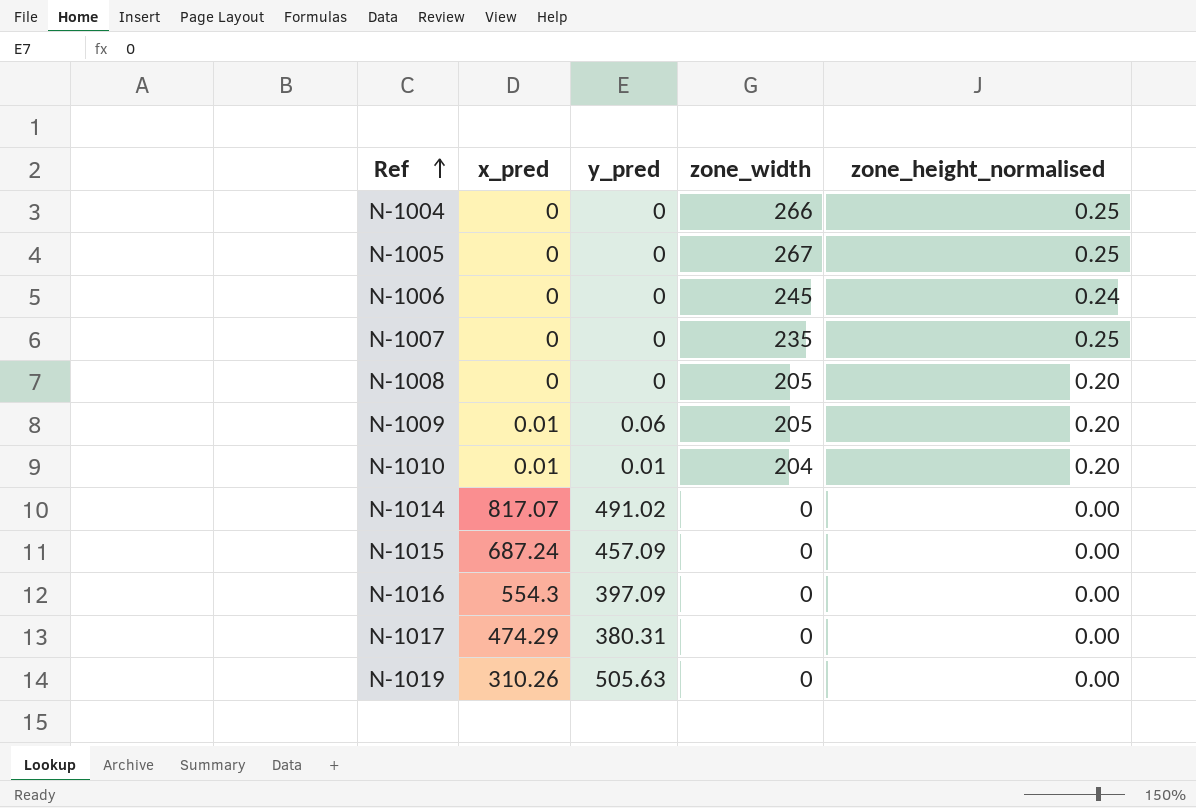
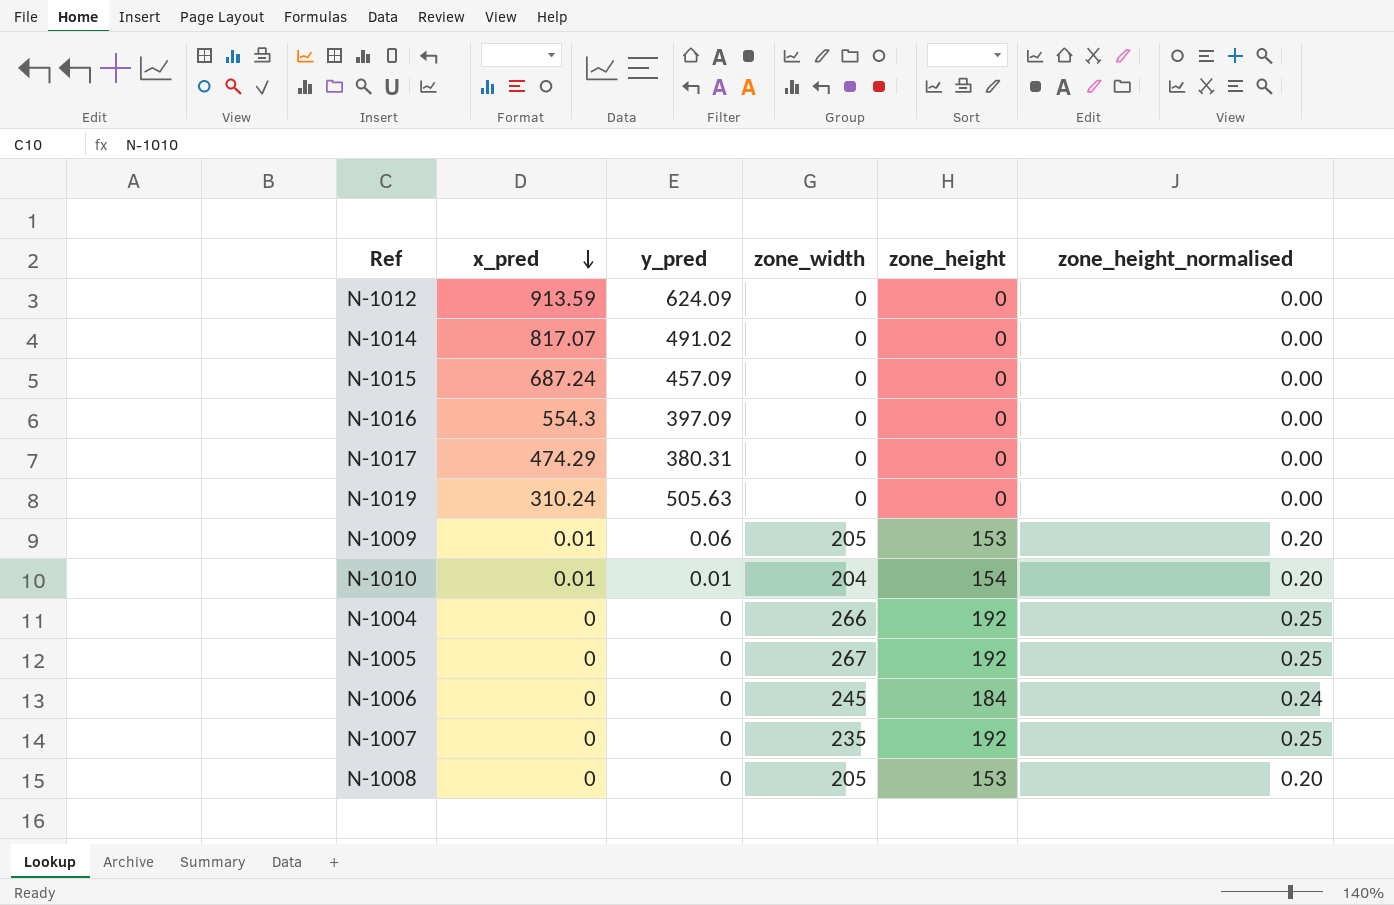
row order: Ref ascending -> x_pred descending
column zone_height | position: none -> 5
row N-1012: none -> 913.59 | 624.09 | 0 | 0 | 0.00
N-1019 | x_pred: 310.26 -> 310.24

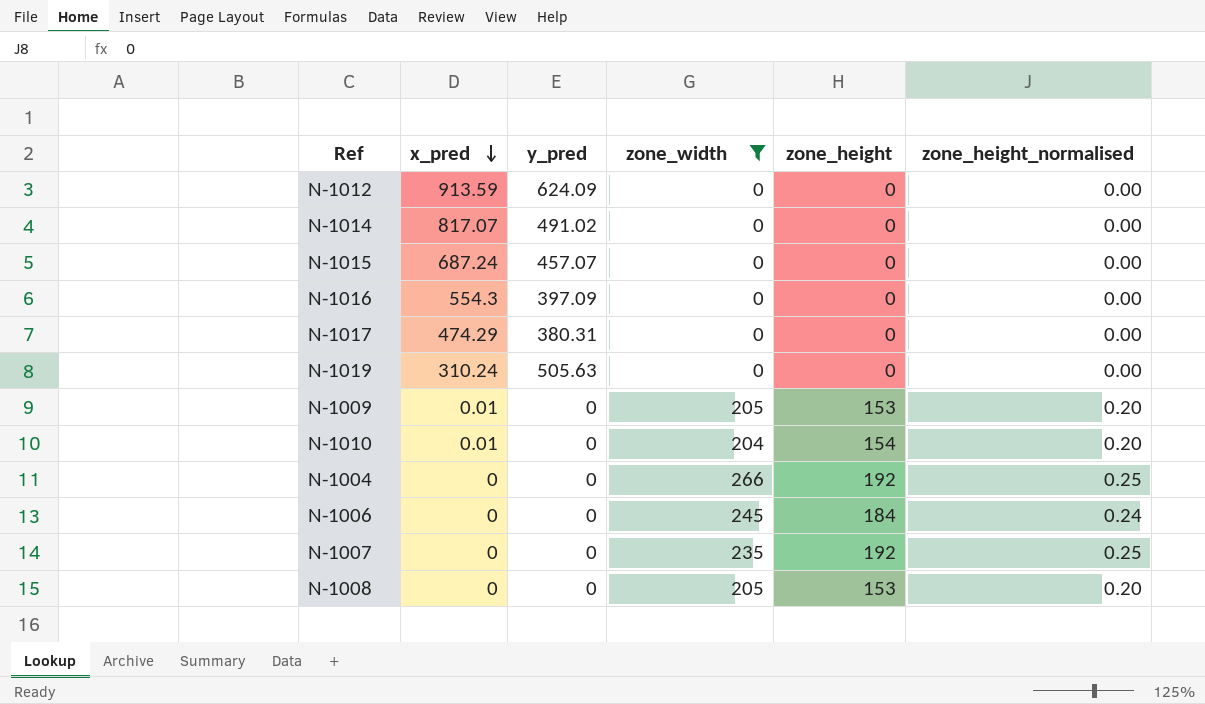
filter: none -> zone_width != 267
N-1015 | y_pred: 457.09 -> 457.07
N-1009 | y_pred: 0.06 -> 0
N-1010 | y_pred: 0.01 -> 0

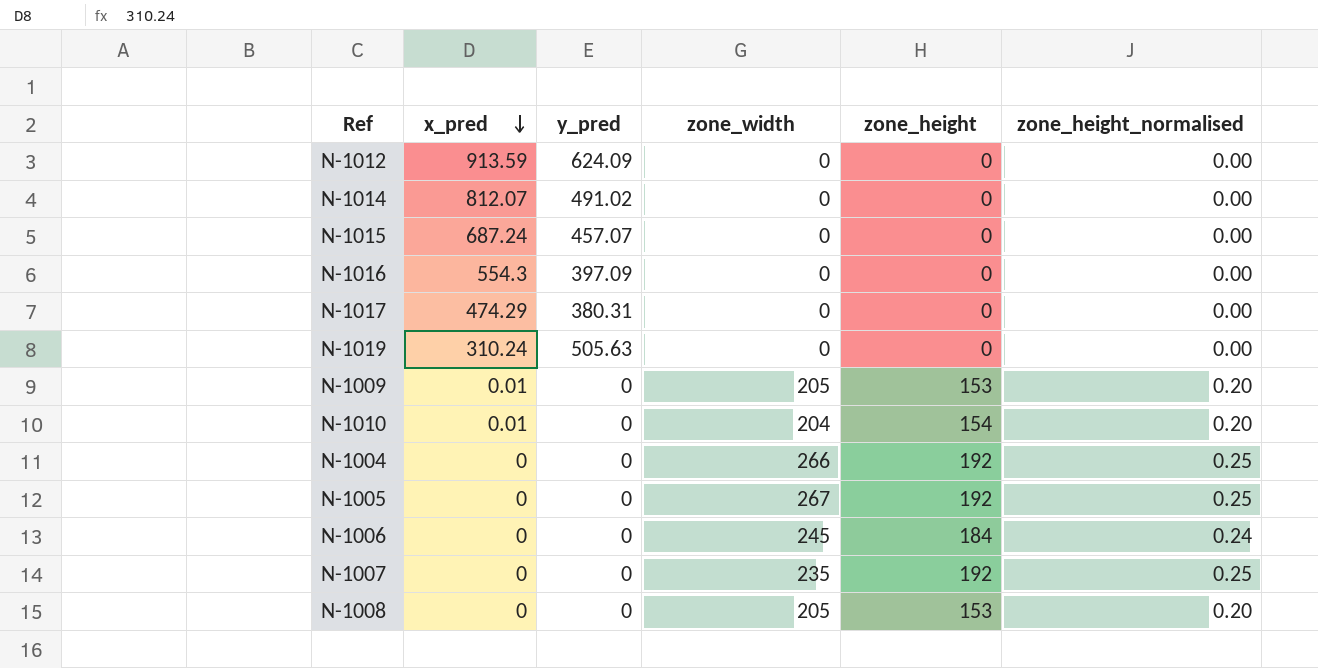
filter: zone_width != 267 -> none
N-1014 | x_pred: 817.07 -> 812.07

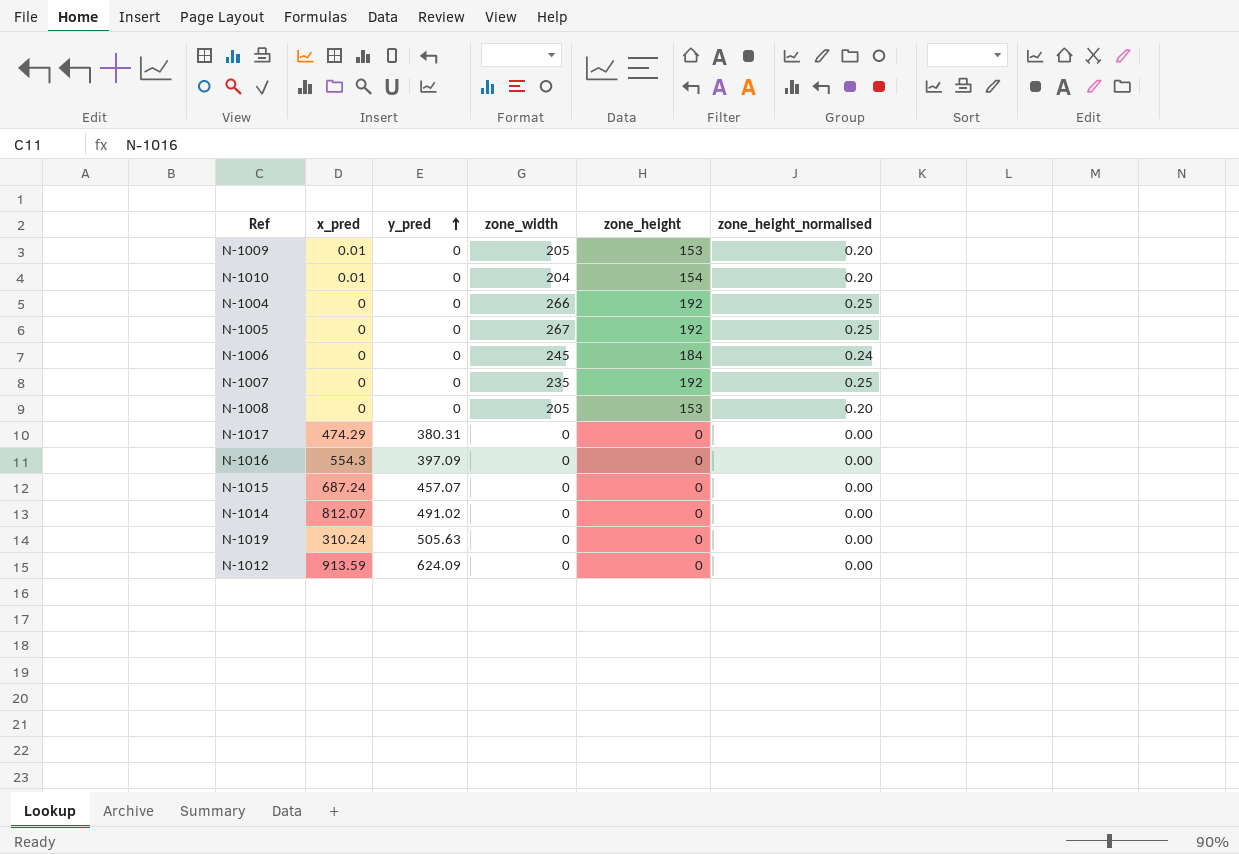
row order: x_pred descending -> y_pred ascending

